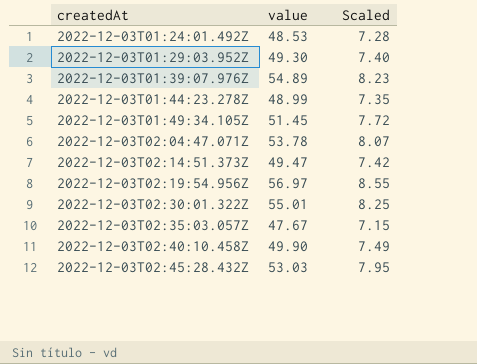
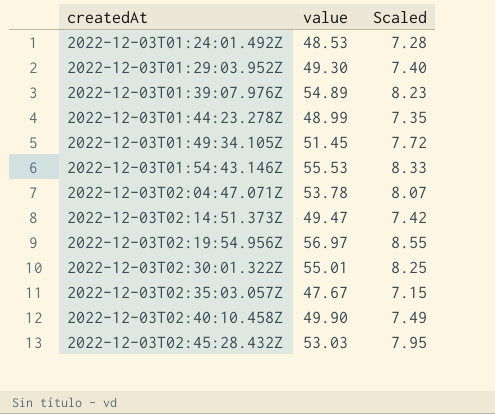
row 2022-12-03T01:54:43.146Z: none -> 55.53 | 8.33

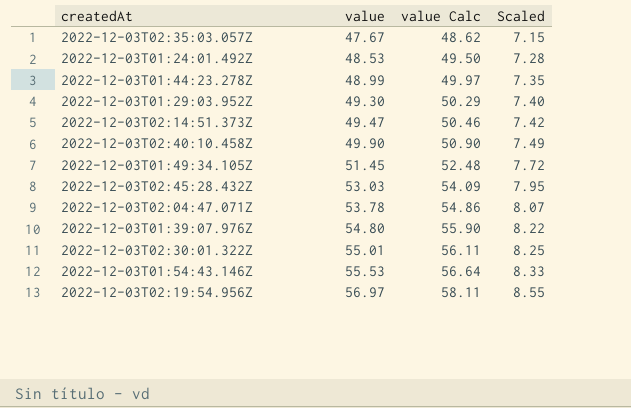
row order: createdAt ascending -> value ascending
column value Calc | formula: none -> [value] * 1.02
2022-12-03T01:39:07.976Z | value: 54.89 -> 54.80
2022-12-03T01:39:07.976Z | Scaled: 8.23 -> 8.22

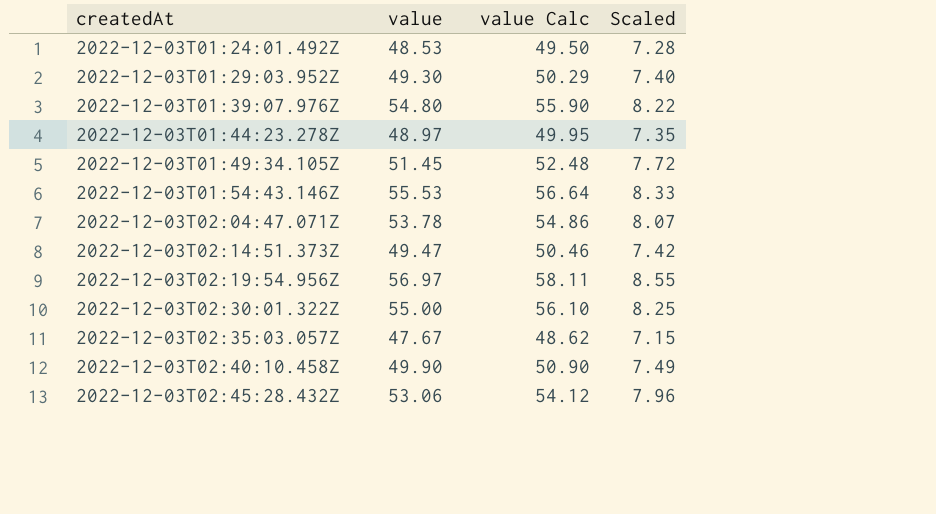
row order: value ascending -> createdAt ascending
2022-12-03T01:44:23.278Z | value: 48.99 -> 48.97
2022-12-03T01:44:23.278Z | value Calc: 49.97 -> 49.95
2022-12-03T02:30:01.322Z | value: 55.01 -> 55.00
2022-12-03T02:30:01.322Z | value Calc: 56.11 -> 56.10
2022-12-03T02:45:28.432Z | value: 53.03 -> 53.06
2022-12-03T02:45:28.432Z | value Calc: 54.09 -> 54.12
2022-12-03T02:45:28.432Z | Scaled: 7.95 -> 7.96

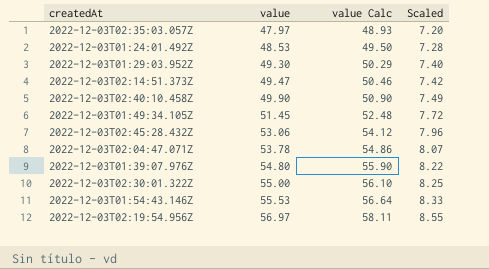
row order: createdAt ascending -> value ascending
row 2022-12-03T01:44:23.278Z: 48.97 | 49.95 | 7.35 -> none
2022-12-03T02:35:03.057Z | value: 47.67 -> 47.97
2022-12-03T02:35:03.057Z | value Calc: 48.62 -> 48.93
2022-12-03T02:35:03.057Z | Scaled: 7.15 -> 7.20

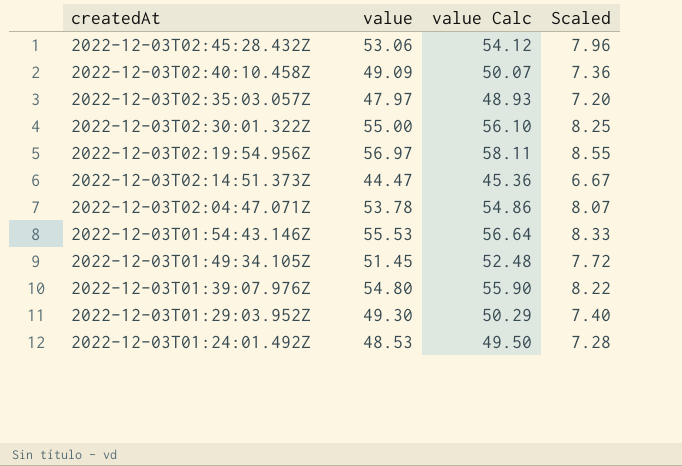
row order: value ascending -> createdAt descending
2022-12-03T02:40:10.458Z | value: 49.90 -> 49.09
2022-12-03T02:40:10.458Z | value Calc: 50.90 -> 50.07
2022-12-03T02:40:10.458Z | Scaled: 7.49 -> 7.36
2022-12-03T02:14:51.373Z | value: 49.47 -> 44.47
2022-12-03T02:14:51.373Z | value Calc: 50.46 -> 45.36
2022-12-03T02:14:51.373Z | Scaled: 7.42 -> 6.67

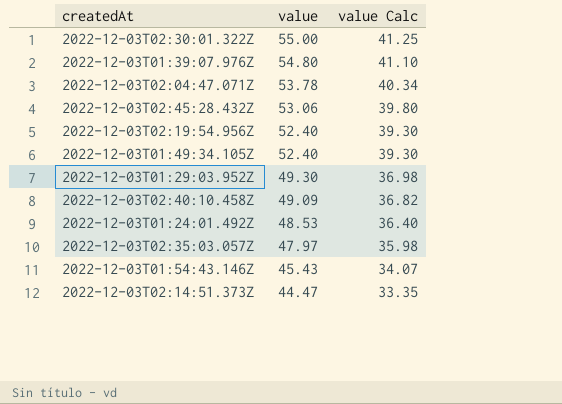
row order: createdAt descending -> value descending
column Scaled | formula: [value] * 0.15 -> none
column value Calc | formula: [value] * 1.02 -> [value] * 0.75
2022-12-03T02:19:54.956Z | value: 56.97 -> 52.40
2022-12-03T01:49:34.105Z | value: 51.45 -> 52.40
2022-12-03T01:54:43.146Z | value: 55.53 -> 45.43

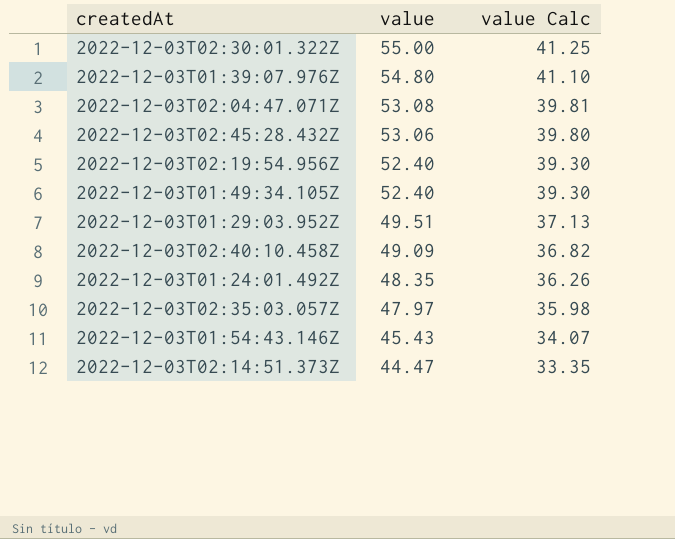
2022-12-03T02:04:47.071Z | value: 53.78 -> 53.08
2022-12-03T02:04:47.071Z | value Calc: 40.34 -> 39.81
2022-12-03T01:29:03.952Z | value: 49.30 -> 49.51
2022-12-03T01:29:03.952Z | value Calc: 36.98 -> 37.13
2022-12-03T01:24:01.492Z | value: 48.53 -> 48.35
2022-12-03T01:24:01.492Z | value Calc: 36.40 -> 36.26

